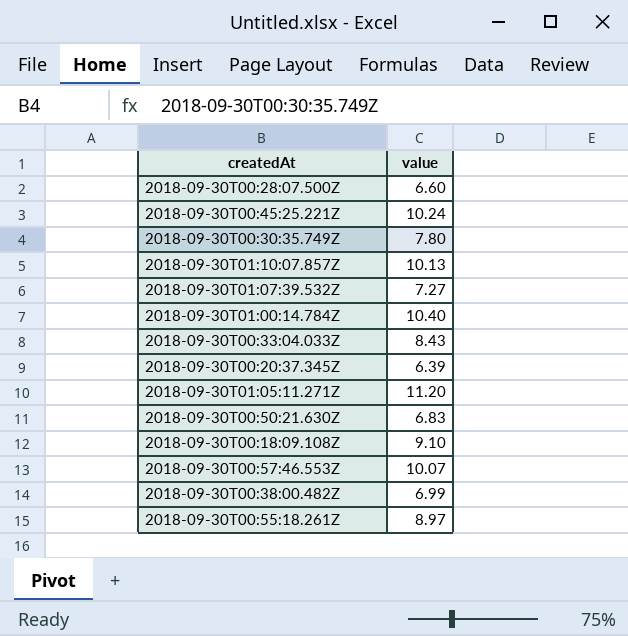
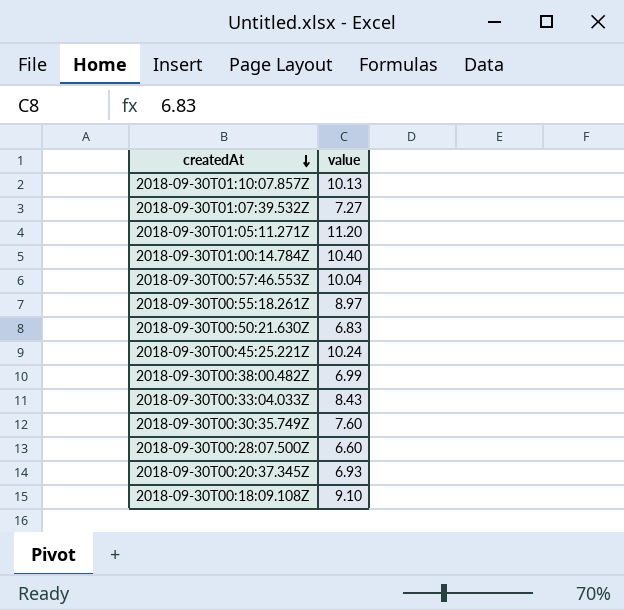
row order: none -> createdAt descending
2018-09-30T00:57:46.553Z | value: 10.07 -> 10.04
2018-09-30T00:30:35.749Z | value: 7.80 -> 7.60
2018-09-30T00:20:37.345Z | value: 6.39 -> 6.93

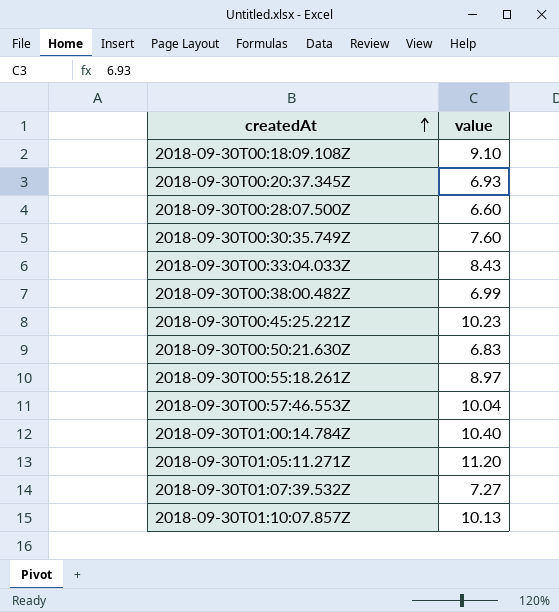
row order: createdAt descending -> createdAt ascending
2018-09-30T00:45:25.221Z | value: 10.24 -> 10.23

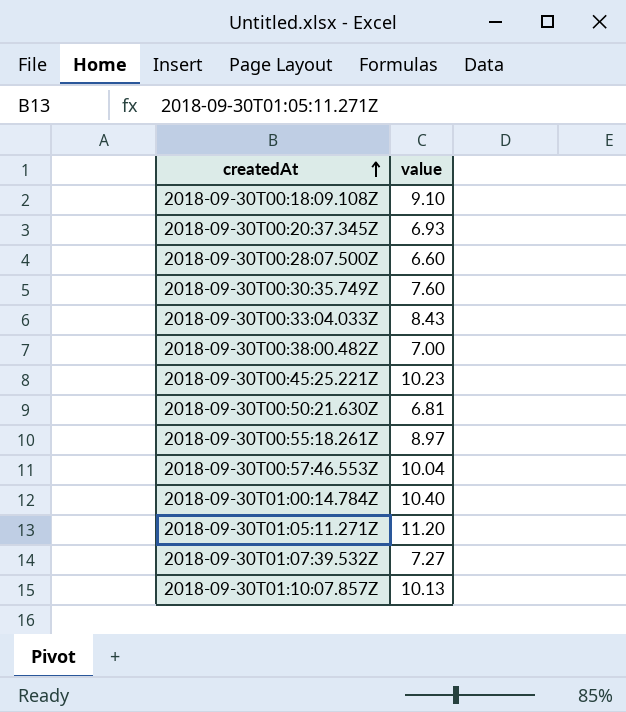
2018-09-30T00:38:00.482Z | value: 6.99 -> 7.00
2018-09-30T00:50:21.630Z | value: 6.83 -> 6.81

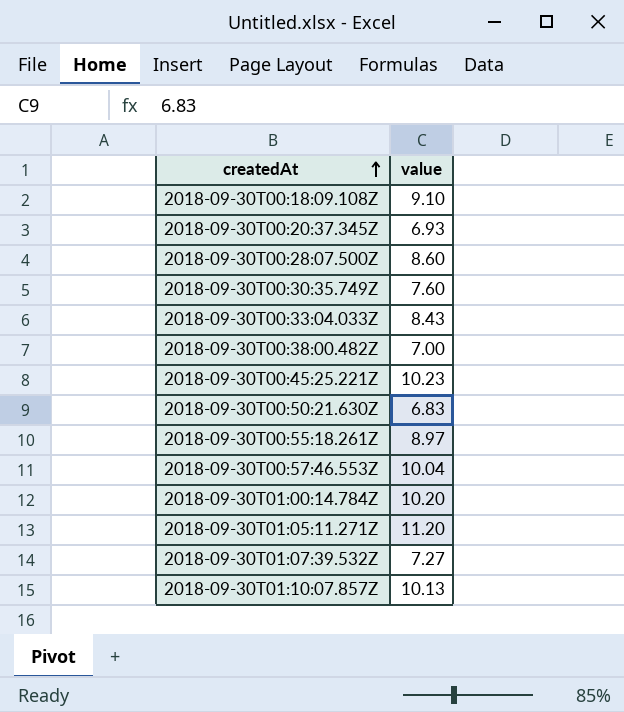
2018-09-30T00:28:07.500Z | value: 6.60 -> 8.60
2018-09-30T00:50:21.630Z | value: 6.81 -> 6.83
2018-09-30T01:00:14.784Z | value: 10.40 -> 10.20

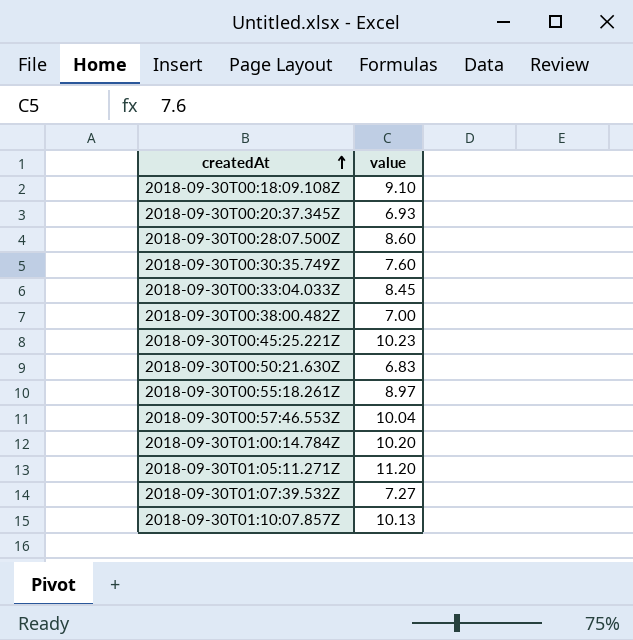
2018-09-30T00:33:04.033Z | value: 8.43 -> 8.45

